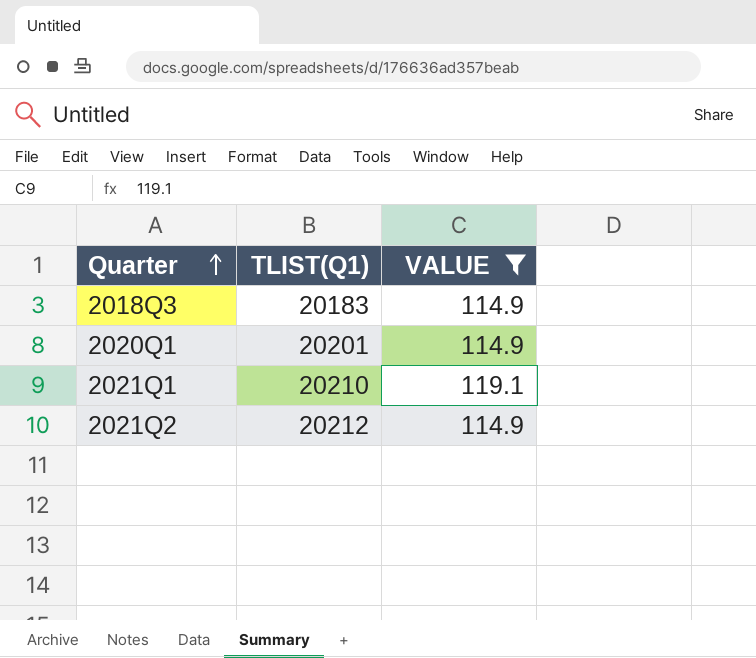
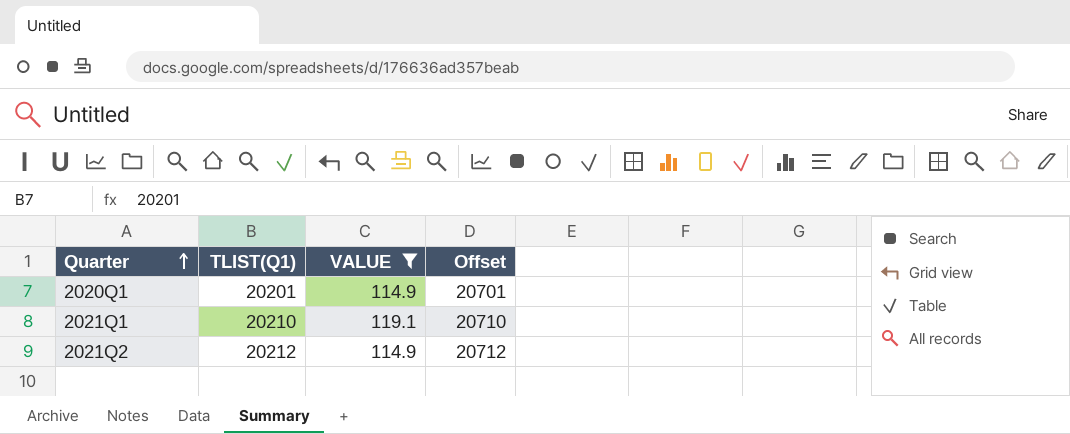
column Offset | formula: none -> [TLIST(Q1)] + 500
row 2018Q3: 20183 | 114.9 -> none

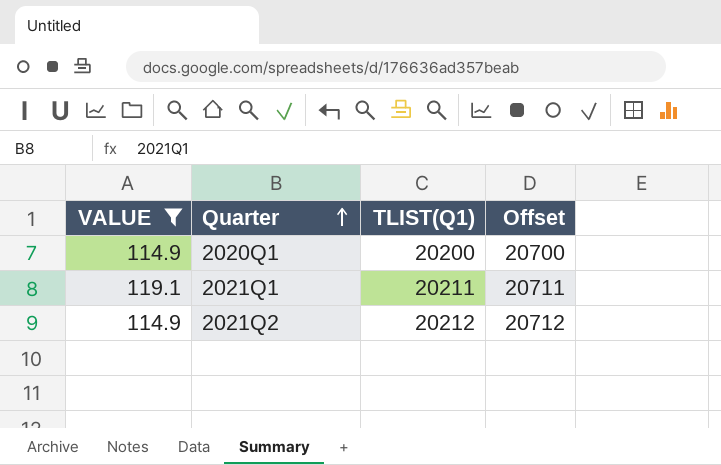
column VALUE | position: 3 -> 1
2020Q1 | TLIST(Q1): 20201 -> 20200
2020Q1 | Offset: 20701 -> 20700
2021Q1 | TLIST(Q1): 20210 -> 20211
2021Q1 | Offset: 20710 -> 20711

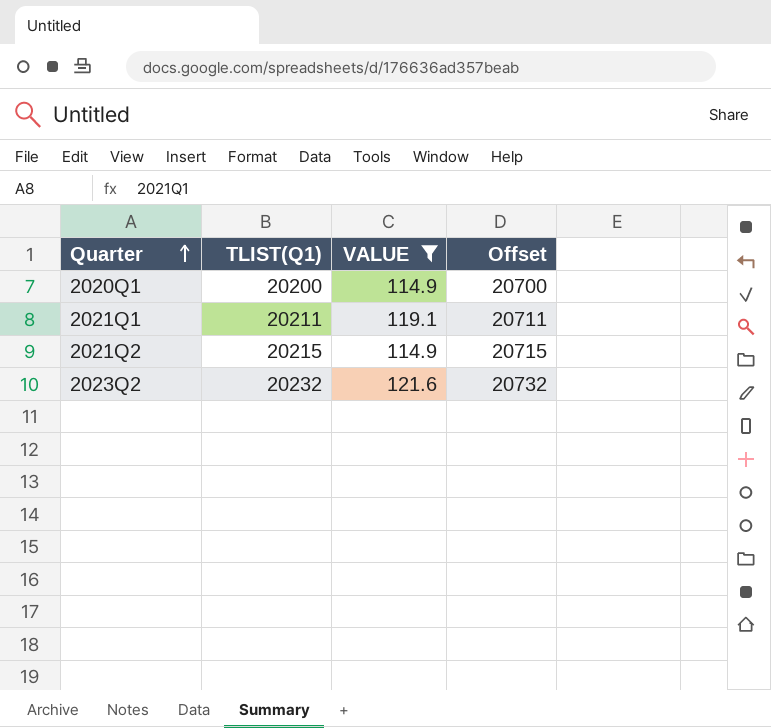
column VALUE | position: 1 -> 3
2021Q2 | TLIST(Q1): 20212 -> 20215
2021Q2 | Offset: 20712 -> 20715
row 2023Q2: none -> 20232 | 121.6 | 20732

